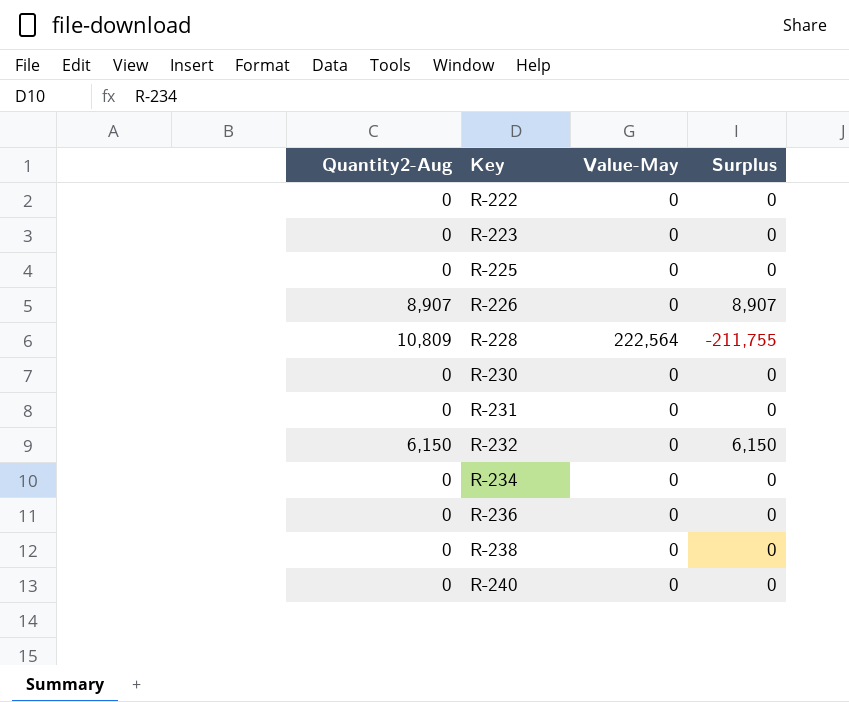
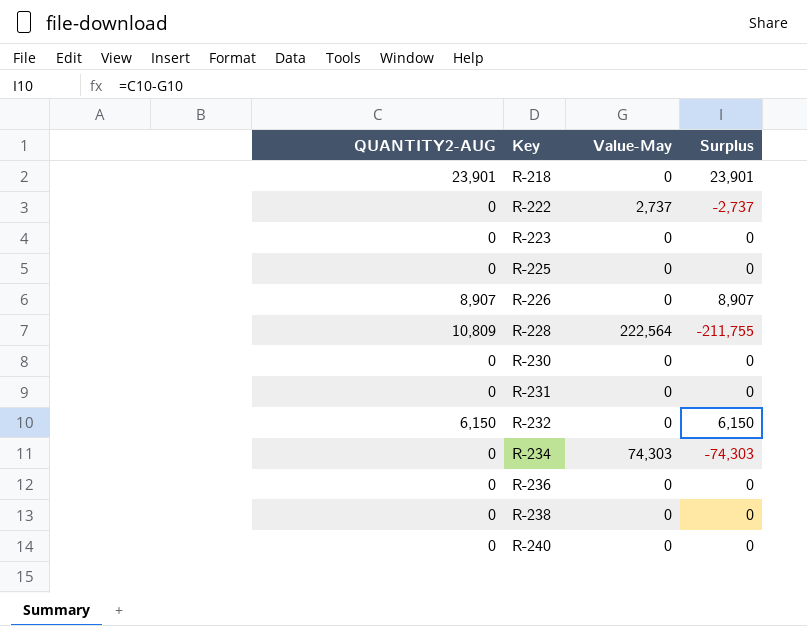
column name: Quantity2-Aug -> QUANTITY2-AUG
row R-218: none -> 23,901 | 0 | 23,901
R-222 | Value-May: 0 -> 2,737
R-222 | Surplus: 0 -> -2,737
R-234 | Value-May: 0 -> 74,303
R-234 | Surplus: 0 -> -74,303

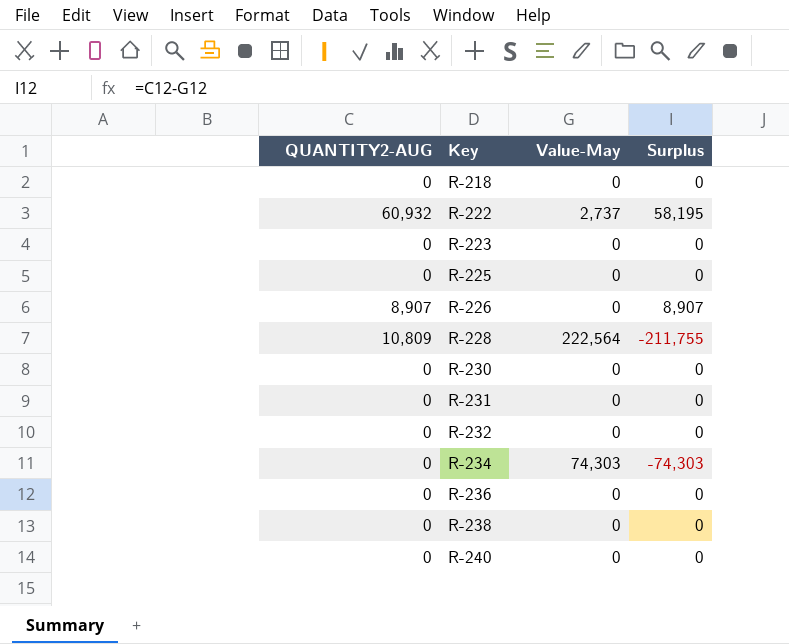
R-218 | QUANTITY2-AUG: 23,901 -> 0
R-218 | Surplus: 23,901 -> 0
R-222 | QUANTITY2-AUG: 0 -> 60,932
R-222 | Surplus: -2,737 -> 58,195
R-232 | QUANTITY2-AUG: 6,150 -> 0
R-232 | Surplus: 6,150 -> 0

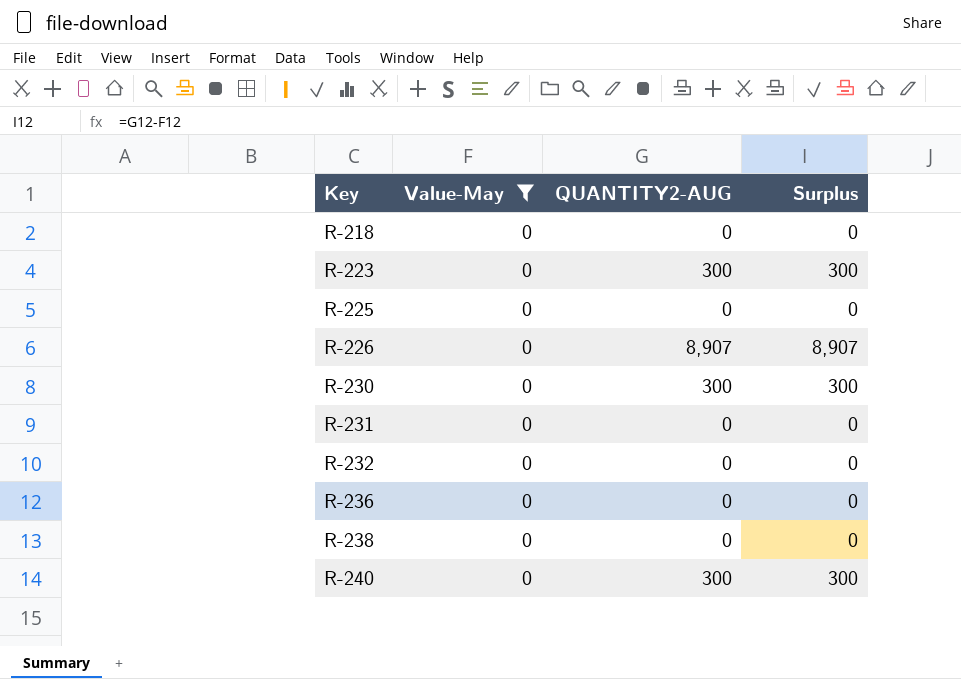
filter: none -> Value-May = 0
column QUANTITY2-AUG | position: 1 -> 3
R-223 | QUANTITY2-AUG: 0 -> 300
R-223 | Surplus: 0 -> 300
R-230 | QUANTITY2-AUG: 0 -> 300
R-230 | Surplus: 0 -> 300
R-240 | QUANTITY2-AUG: 0 -> 300
R-240 | Surplus: 0 -> 300

